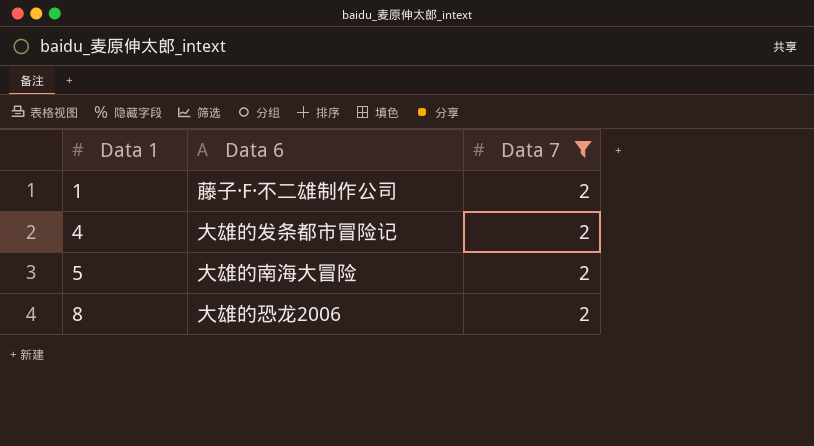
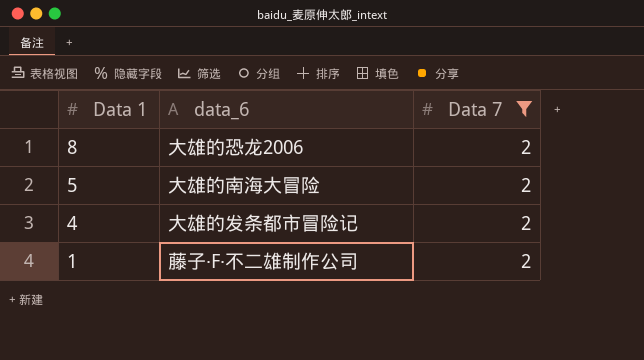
row order: Data 1 ascending -> Data 1 descending
column name: Data 6 -> data_6

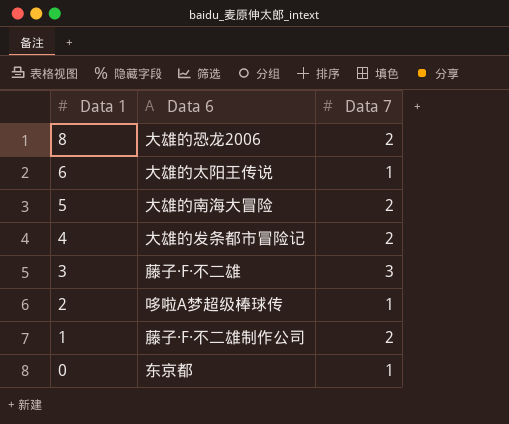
filter: Data 7 = 2 -> none
column name: data_6 -> Data 6

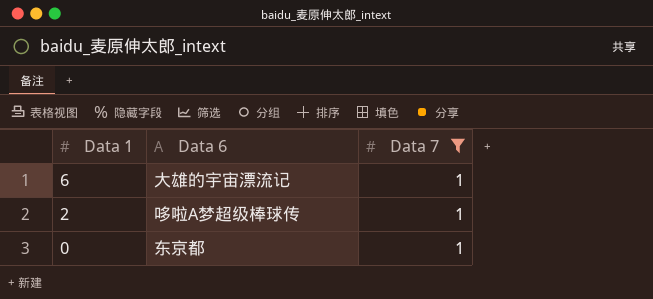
filter: none -> Data 7 = 1
6 | Data 6: 大雄的太阳王传说 -> 大雄的宇宙漂流记

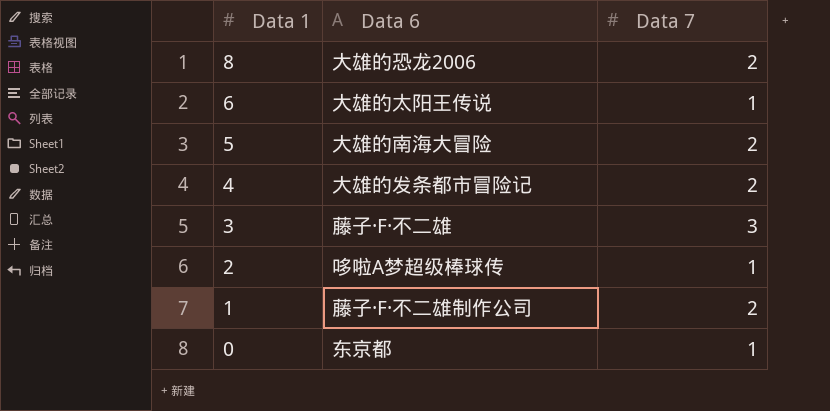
filter: Data 7 = 1 -> none
6 | Data 6: 大雄的宇宙漂流记 -> 大雄的太阳王传说

